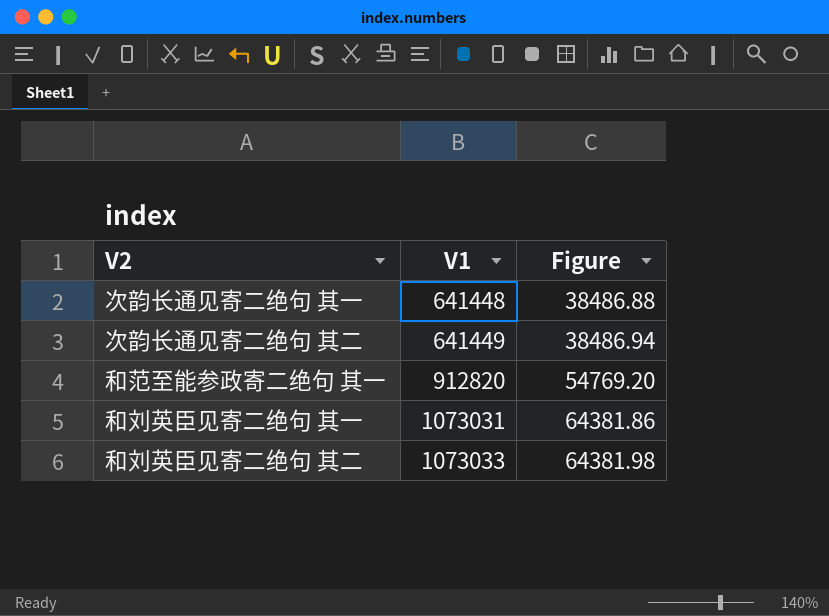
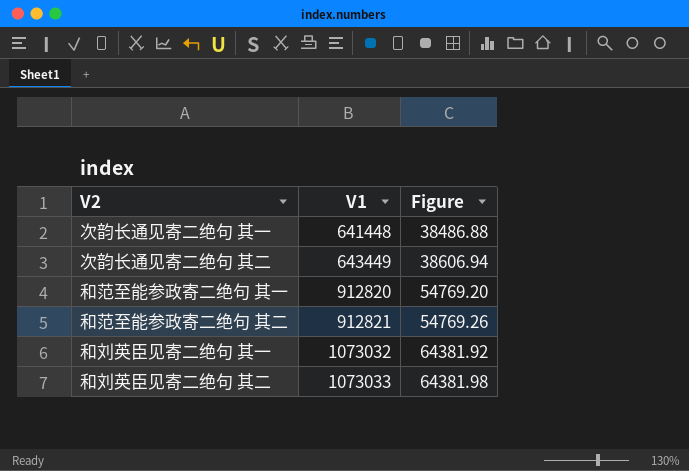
次韵长通见寄二绝句 其二 | V1: 641449 -> 643449
次韵长通见寄二绝句 其二 | Figure: 38486.94 -> 38606.94
row 和范至能参政寄二绝句 其二: none -> 912821 | 54769.26
和刘英臣见寄二绝句 其一 | V1: 1073031 -> 1073032
和刘英臣见寄二绝句 其一 | Figure: 64381.86 -> 64381.92

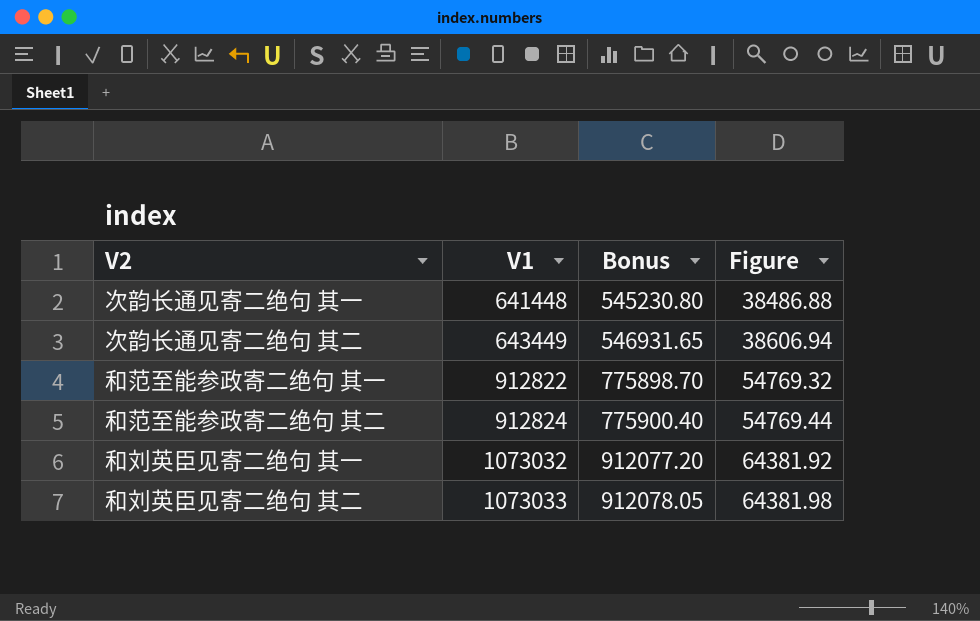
column Bonus | formula: none -> [V1] * 0.85
和范至能参政寄二绝句 其一 | V1: 912820 -> 912822
和范至能参政寄二绝句 其一 | Figure: 54769.20 -> 54769.32
和范至能参政寄二绝句 其二 | V1: 912821 -> 912824
和范至能参政寄二绝句 其二 | Figure: 54769.26 -> 54769.44

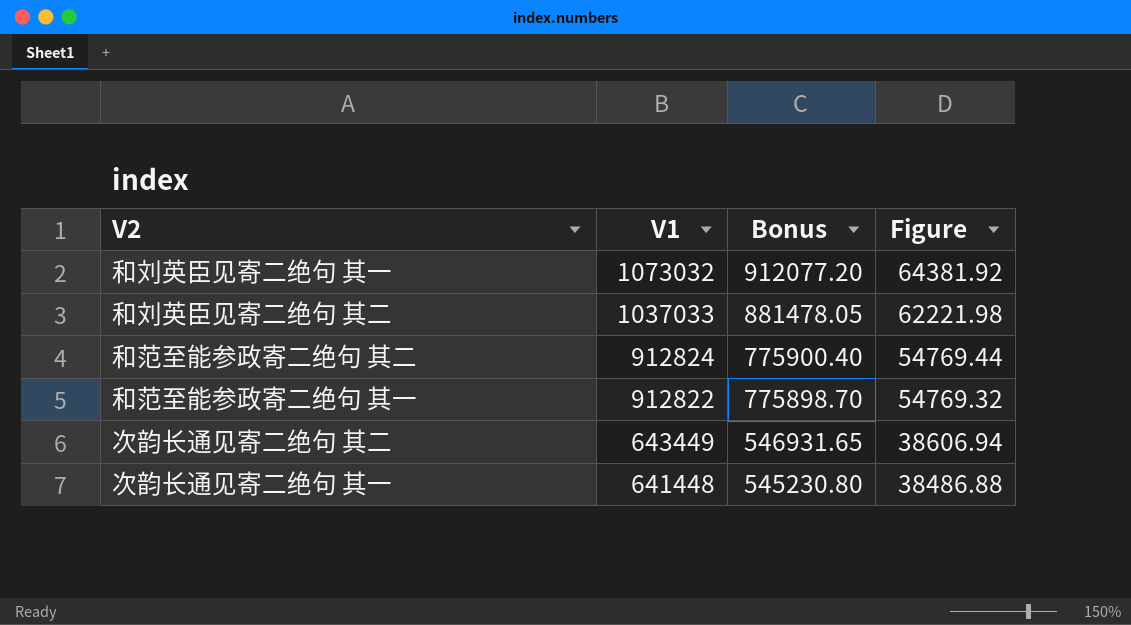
row order: V1 ascending -> V1 descending
和刘英臣见寄二绝句 其二 | V1: 1073033 -> 1037033
和刘英臣见寄二绝句 其二 | Bonus: 912078.05 -> 881478.05
和刘英臣见寄二绝句 其二 | Figure: 64381.98 -> 62221.98

